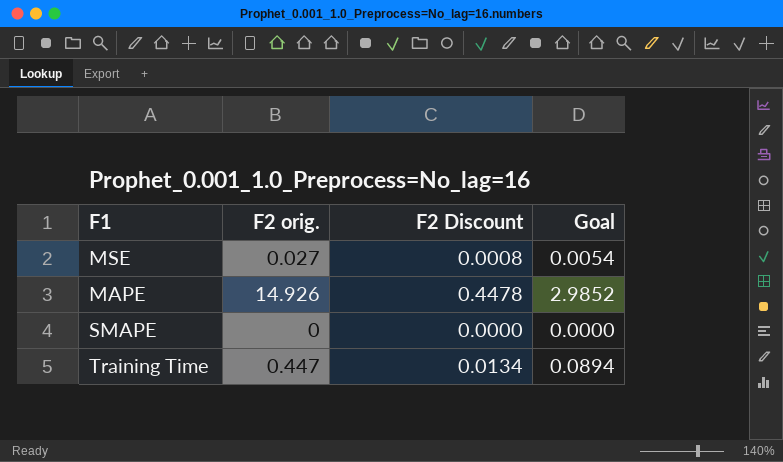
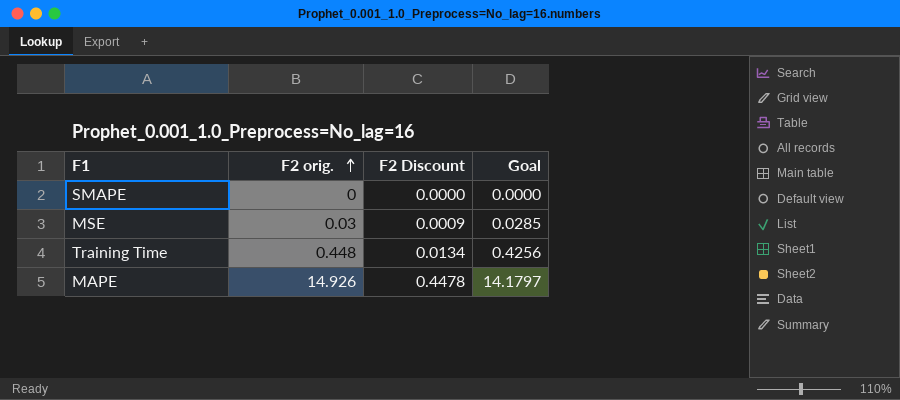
row order: none -> F2 orig. ascending
column Goal | formula: [F2 orig.] * 0.2 -> [F2 orig.] * 0.95
MSE | F2 orig.: 0.027 -> 0.03
MSE | F2 Discount: 0.0008 -> 0.0009
Training Time | F2 orig.: 0.447 -> 0.448

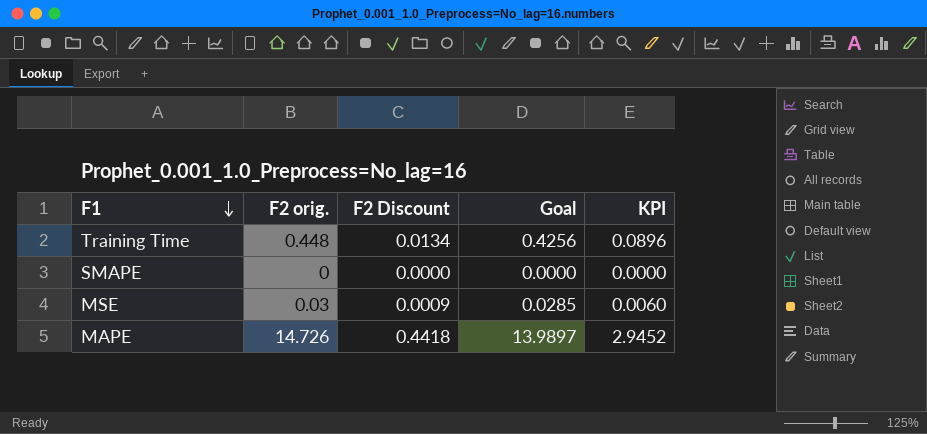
row order: F2 orig. ascending -> F1 descending
column KPI | formula: none -> [F2 orig.] * 0.2
MAPE | F2 orig.: 14.926 -> 14.726
MAPE | F2 Discount: 0.4478 -> 0.4418
MAPE | Goal: 14.1797 -> 13.9897

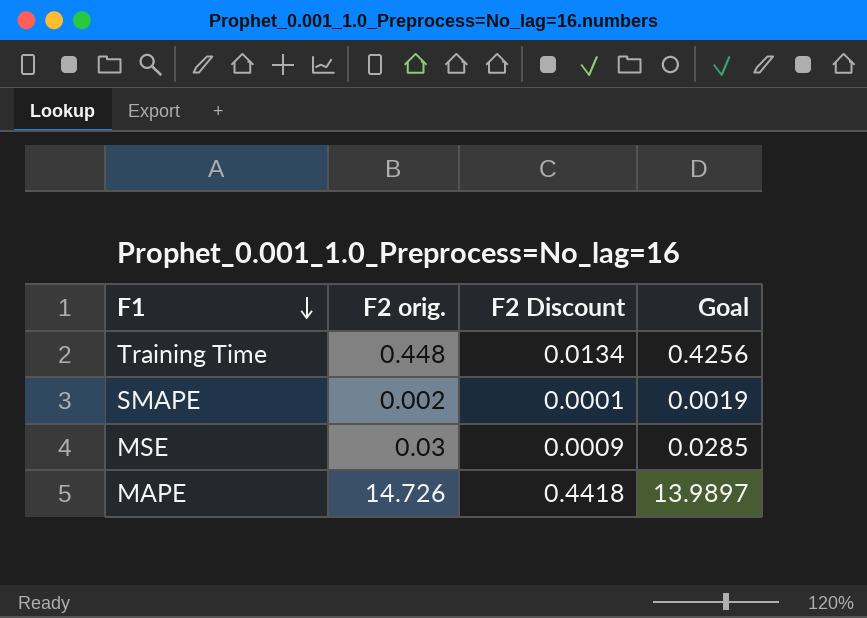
column KPI | formula: [F2 orig.] * 0.2 -> none
SMAPE | F2 orig.: 0 -> 0.002
SMAPE | F2 Discount: 0.0000 -> 0.0001
SMAPE | Goal: 0.0000 -> 0.0019

